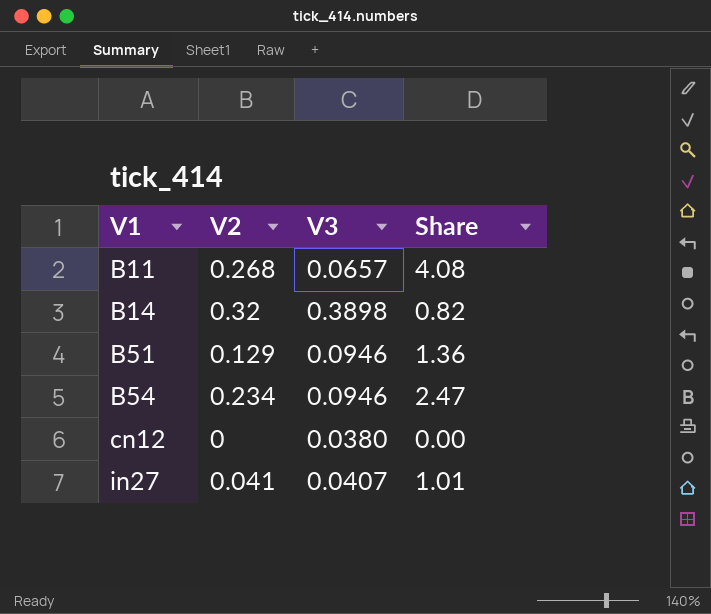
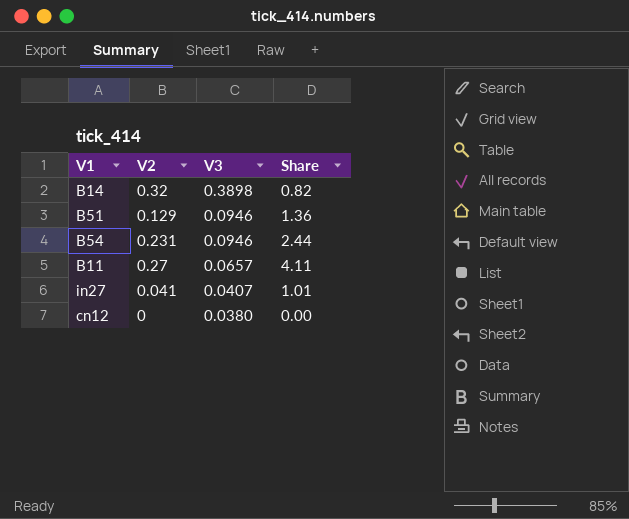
row order: V1 ascending -> V3 descending
B54 | V2: 0.234 -> 0.231
B54 | Share: 2.47 -> 2.44
B11 | V2: 0.268 -> 0.27
B11 | Share: 4.08 -> 4.11

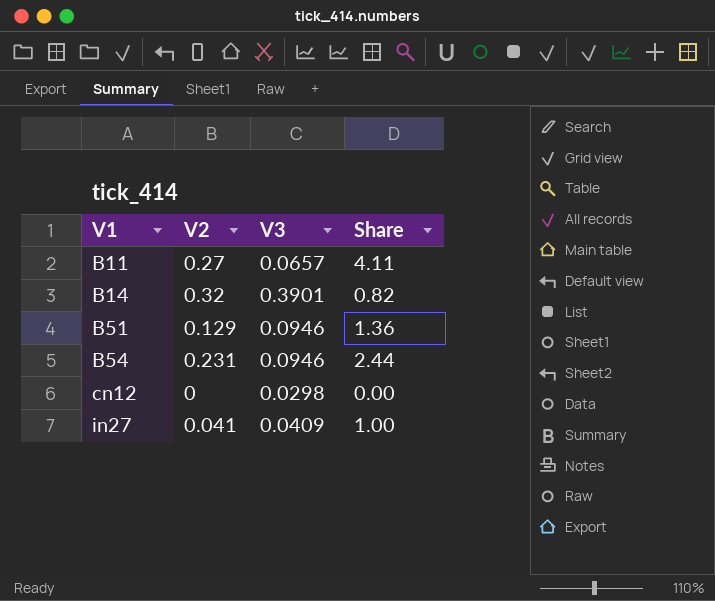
row order: V3 descending -> V1 ascending
B14 | V3: 0.3898 -> 0.3901
cn12 | V3: 0.0380 -> 0.0298
in27 | V3: 0.0407 -> 0.0409
in27 | Share: 1.01 -> 1.00

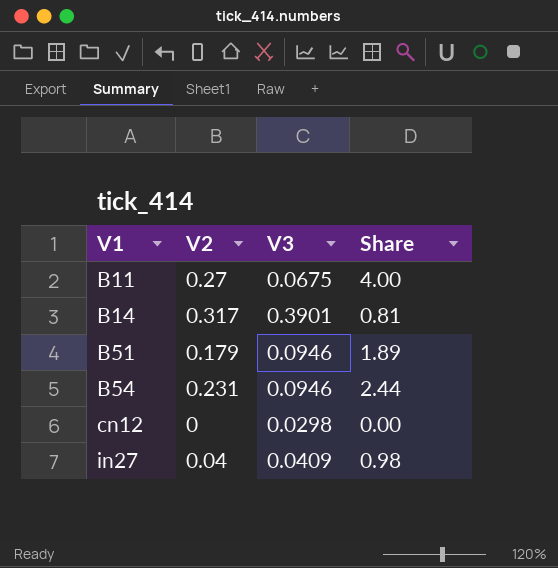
B11 | V3: 0.0657 -> 0.0675
B11 | Share: 4.11 -> 4.00
B14 | V2: 0.32 -> 0.317
B14 | Share: 0.82 -> 0.81
B51 | V2: 0.129 -> 0.179
B51 | Share: 1.36 -> 1.89
in27 | V2: 0.041 -> 0.04
in27 | Share: 1.00 -> 0.98

